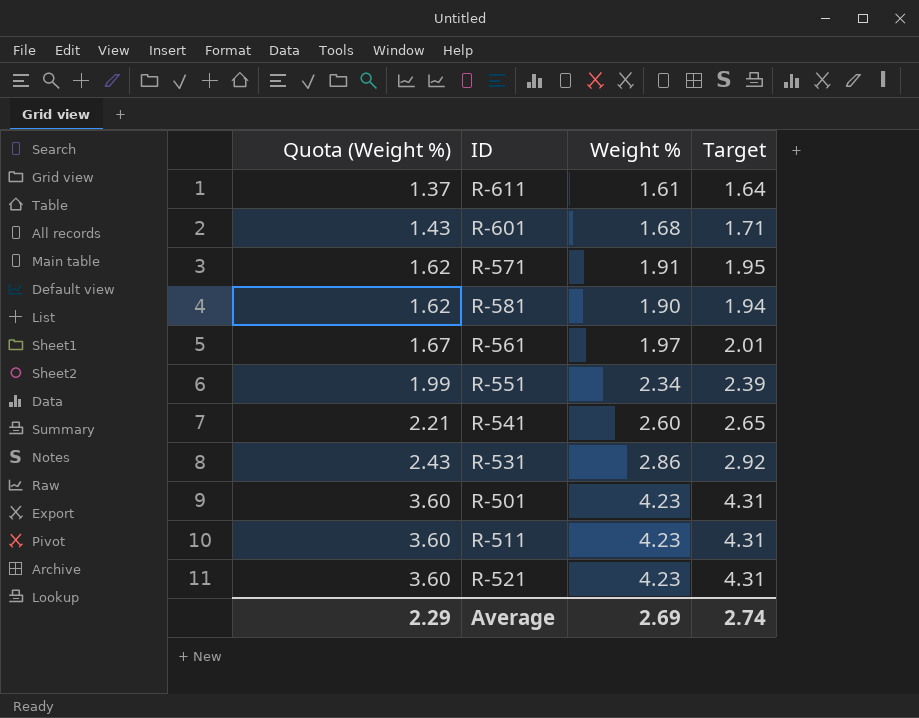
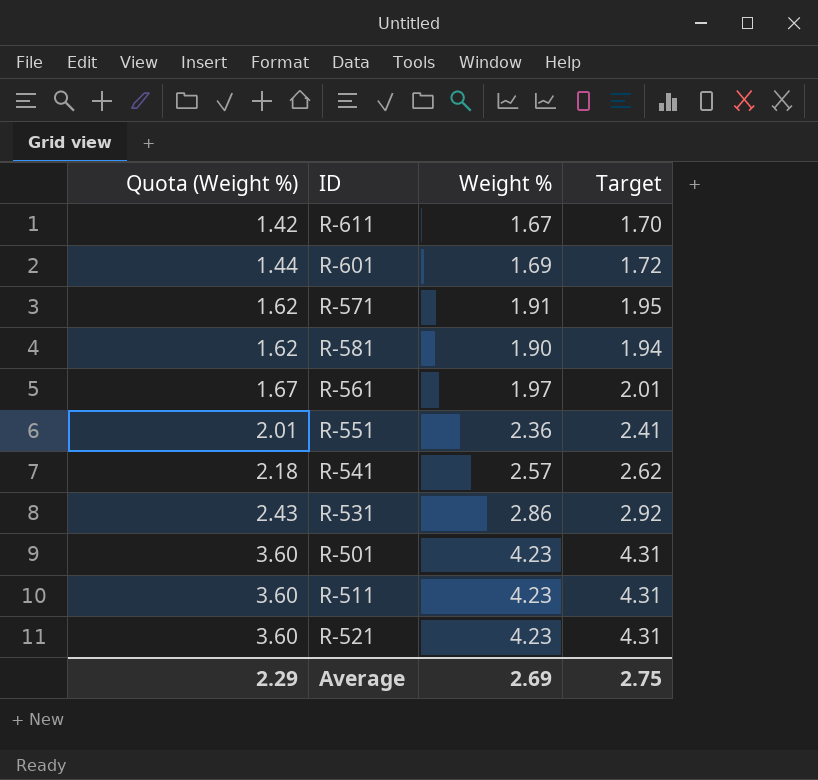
R-611 | Quota (Weight %): 1.37 -> 1.42
R-611 | Weight %: 1.61 -> 1.67
R-611 | Target: 1.64 -> 1.70
R-601 | Quota (Weight %): 1.43 -> 1.44
R-601 | Weight %: 1.68 -> 1.69
R-601 | Target: 1.71 -> 1.72
R-551 | Quota (Weight %): 1.99 -> 2.01
R-551 | Weight %: 2.34 -> 2.36
R-551 | Target: 2.39 -> 2.41
R-541 | Quota (Weight %): 2.21 -> 2.18
R-541 | Weight %: 2.60 -> 2.57
R-541 | Target: 2.65 -> 2.62
Average | Target: 2.74 -> 2.75

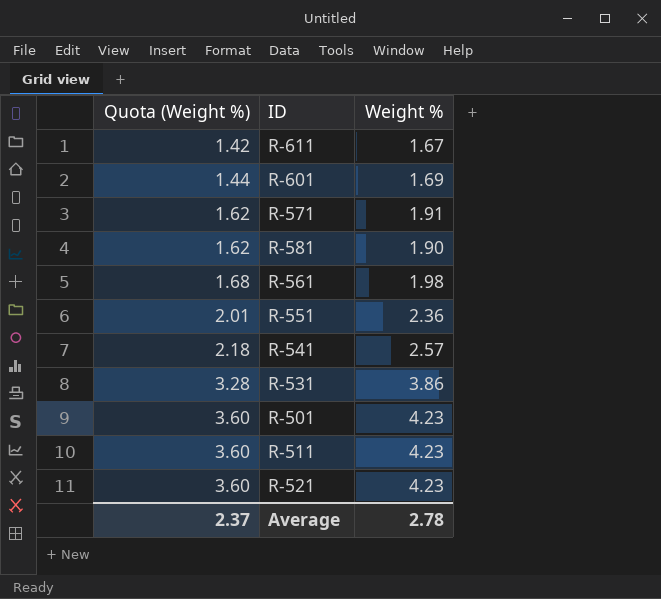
column Target | formula: [Weight %] * 1.02 -> none
R-561 | Quota (Weight %): 1.67 -> 1.68
R-561 | Weight %: 1.97 -> 1.98
R-531 | Quota (Weight %): 2.43 -> 3.28
R-531 | Weight %: 2.86 -> 3.86
Average | Quota (Weight %): 2.29 -> 2.37
Average | Weight %: 2.69 -> 2.78

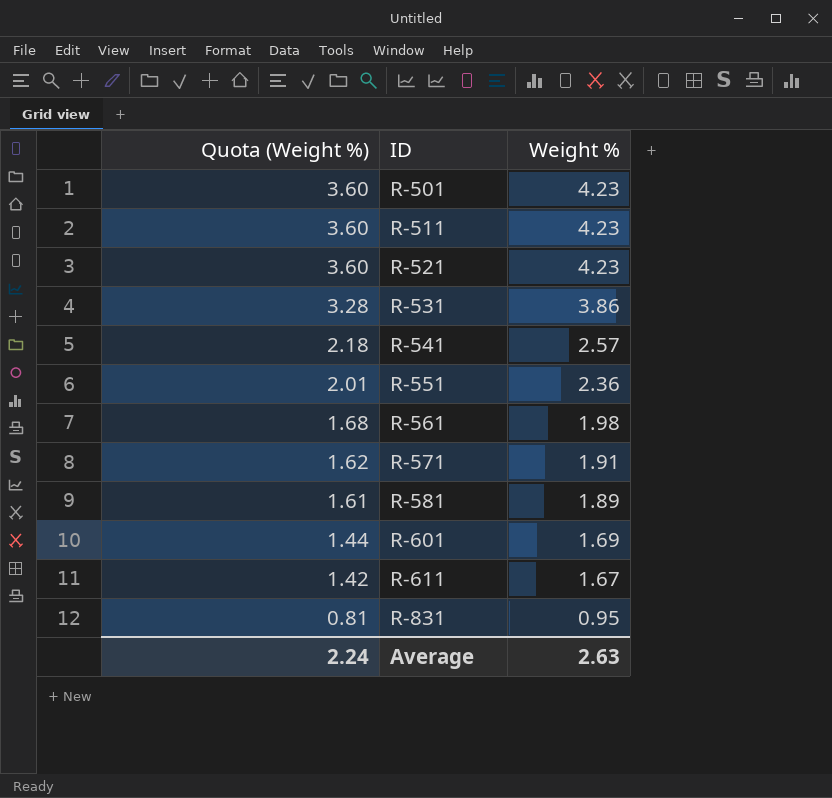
row order: Quota (Weight %) ascending -> Quota (Weight %) descending
R-581 | Quota (Weight %): 1.62 -> 1.61
R-581 | Weight %: 1.90 -> 1.89
row R-831: none -> 0.81 | 0.95
Average | Quota (Weight %): 2.37 -> 2.24
Average | Weight %: 2.78 -> 2.63

